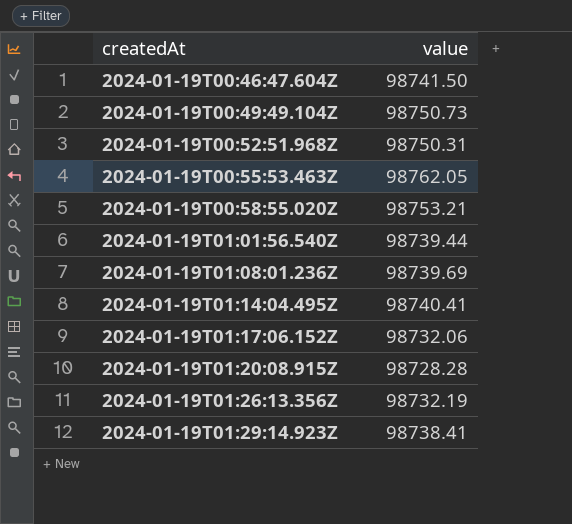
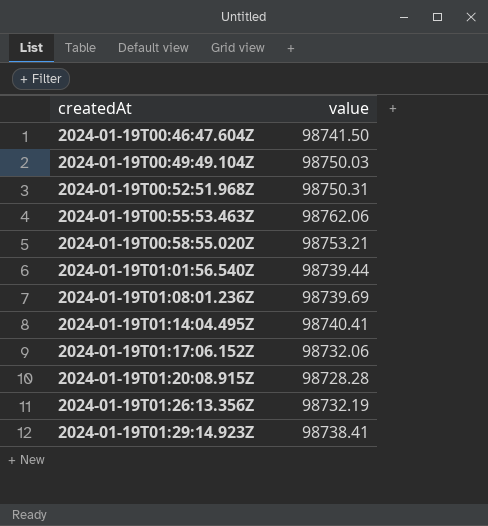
2024-01-19T00:49:49.104Z | value: 98750.73 -> 98750.03
2024-01-19T00:55:53.463Z | value: 98762.05 -> 98762.06

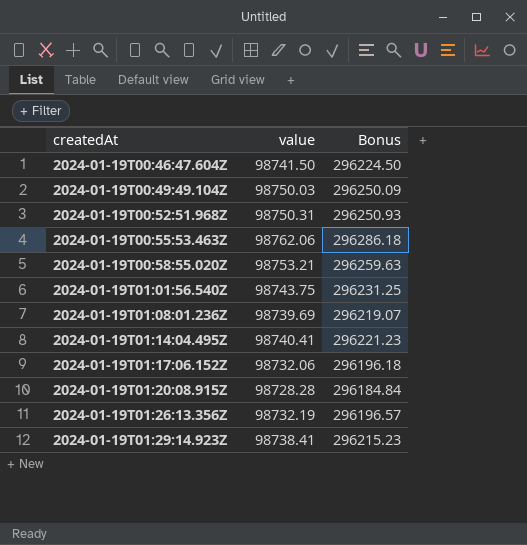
column Bonus | formula: none -> [value] * 3
2024-01-19T01:01:56.540Z | value: 98739.44 -> 98743.75

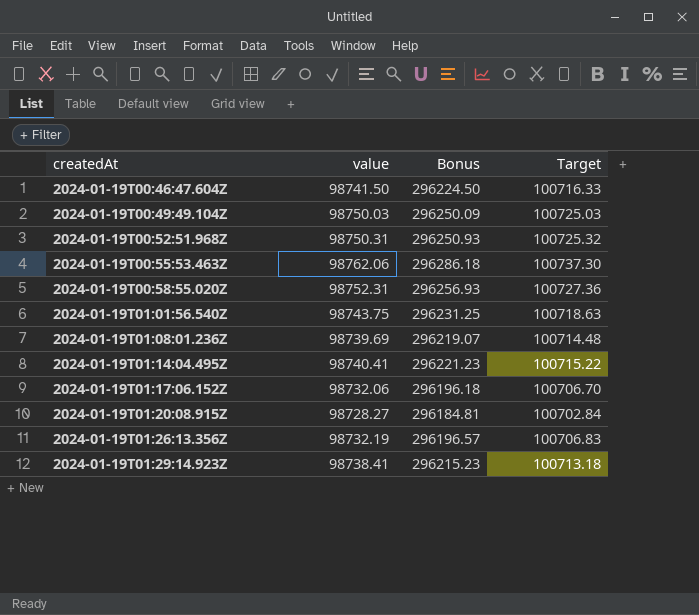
column Target | formula: none -> [value] * 1.02
2024-01-19T00:58:55.020Z | value: 98753.21 -> 98752.31
2024-01-19T00:58:55.020Z | Bonus: 296259.63 -> 296256.93
2024-01-19T01:20:08.915Z | value: 98728.28 -> 98728.27
2024-01-19T01:20:08.915Z | Bonus: 296184.84 -> 296184.81

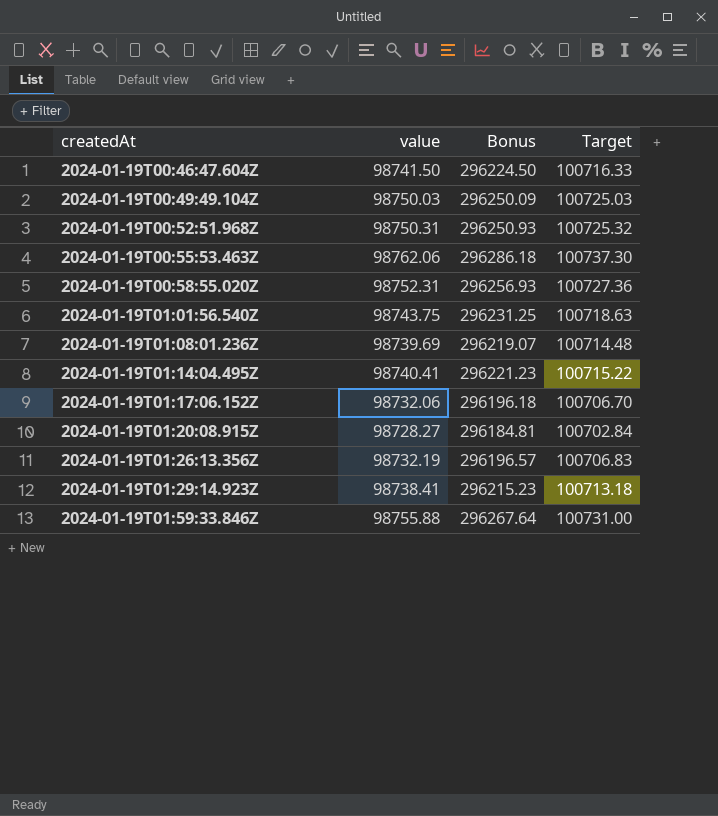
row 2024-01-19T01:59:33.846Z: none -> 98755.88 | 296267.64 | 100731.00

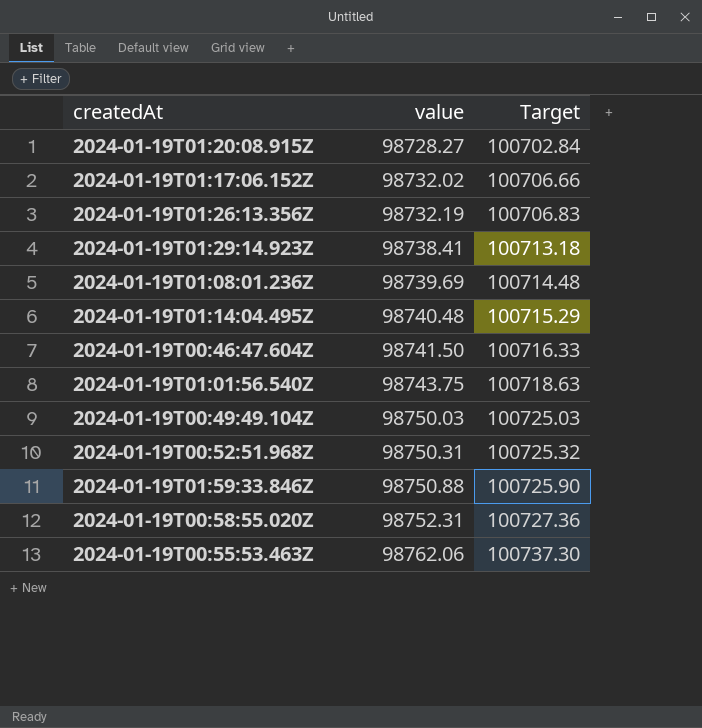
row order: createdAt ascending -> value ascending
column Bonus | formula: [value] * 3 -> none
2024-01-19T01:17:06.152Z | value: 98732.06 -> 98732.02
2024-01-19T01:17:06.152Z | Target: 100706.70 -> 100706.66
2024-01-19T01:14:04.495Z | value: 98740.41 -> 98740.48
2024-01-19T01:14:04.495Z | Target: 100715.22 -> 100715.29
2024-01-19T01:59:33.846Z | value: 98755.88 -> 98750.88
2024-01-19T01:59:33.846Z | Target: 100731.00 -> 100725.90

